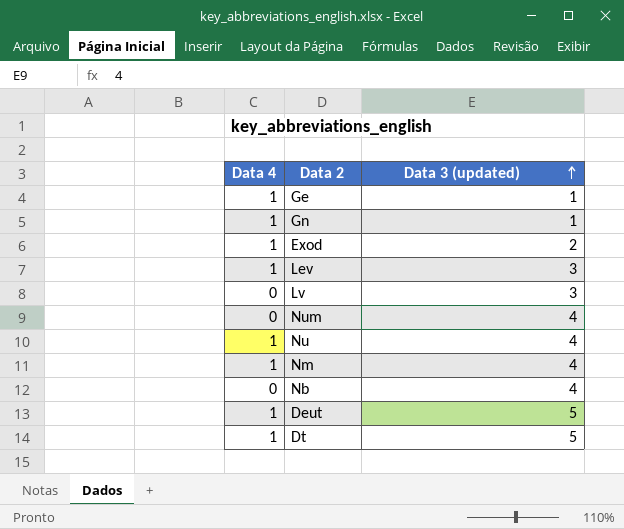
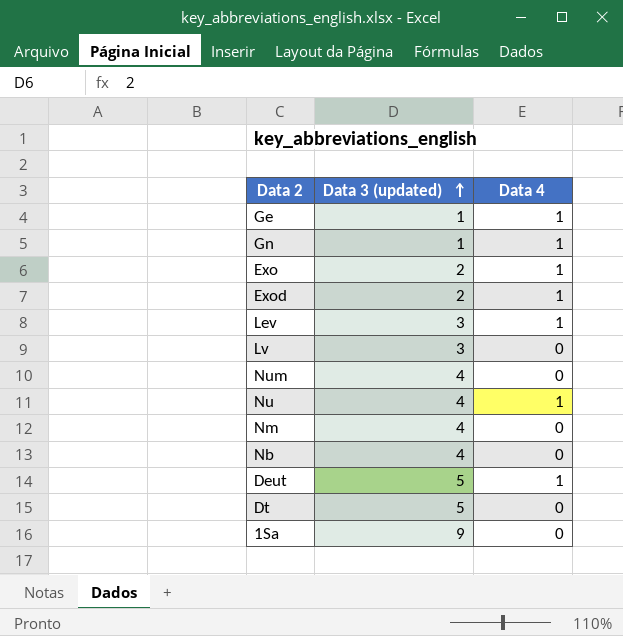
column Data 4 | position: 1 -> 3
row Exo: none -> 2 | 1
Nm | Data 4: 1 -> 0
Dt | Data 4: 1 -> 0
row 1Sa: none -> 9 | 0

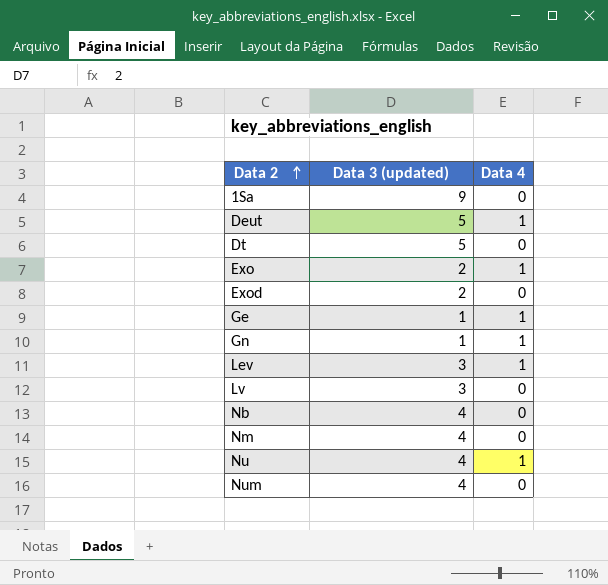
row order: Data 3 (updated) ascending -> Data 2 ascending
Exod | Data 4: 1 -> 0

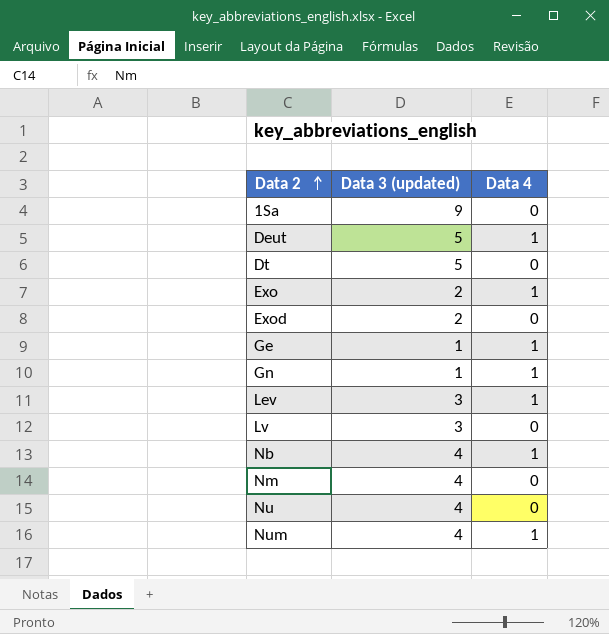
Nb | Data 4: 0 -> 1
Nu | Data 4: 1 -> 0
Num | Data 4: 0 -> 1

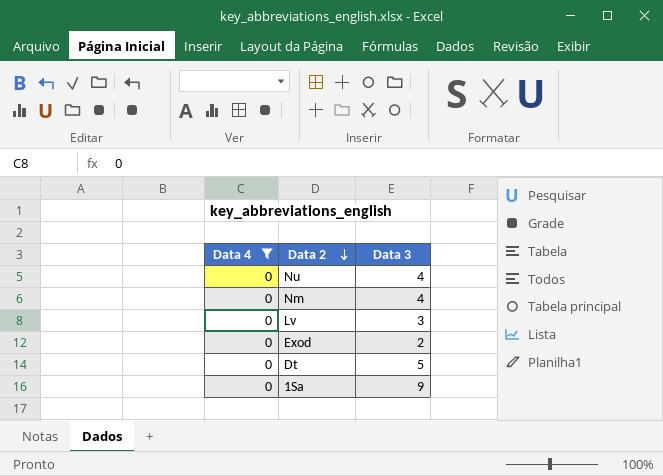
filter: none -> Data 4 = 0
row order: Data 2 ascending -> Data 2 descending
column Data 4 | position: 3 -> 1
column name: Data 3 (updated) -> Data 3

